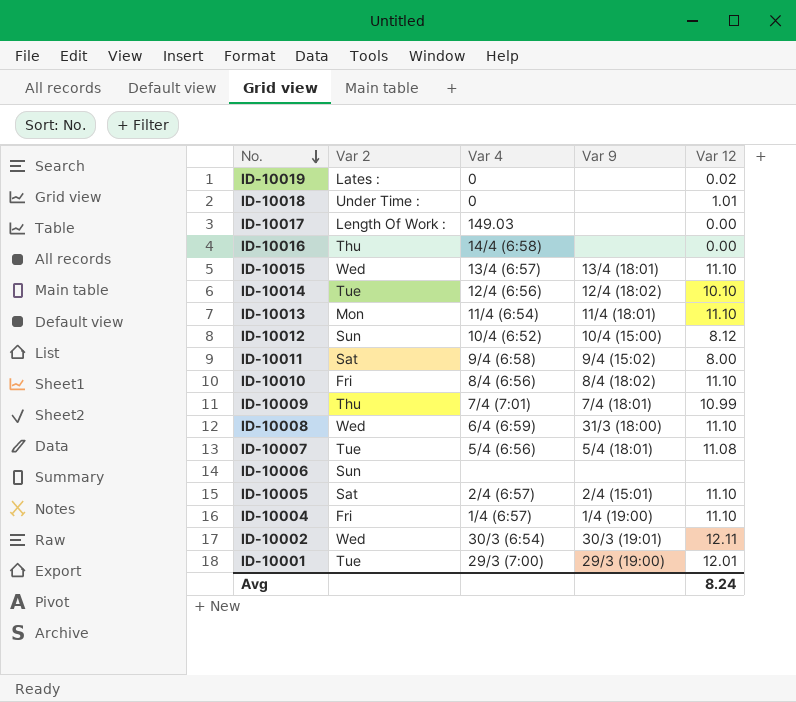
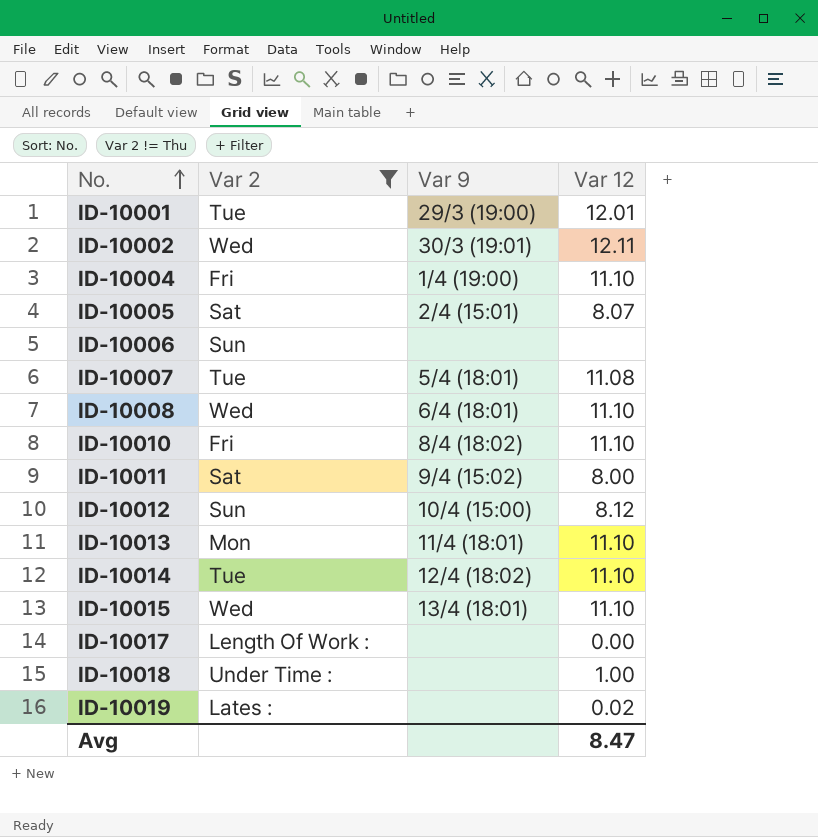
filter: none -> Var 2 != Thu
row order: No. descending -> No. ascending
column Var 4 | position: 3 -> none
ID-10005 | Var 12: 11.10 -> 8.07
ID-10008 | Var 9: 31/3 (18:00) -> 6/4 (18:01)
ID-10014 | Var 12: 10.10 -> 11.10
ID-10018 | Var 12: 1.01 -> 1.00
Avg | Var 12: 8.24 -> 8.47

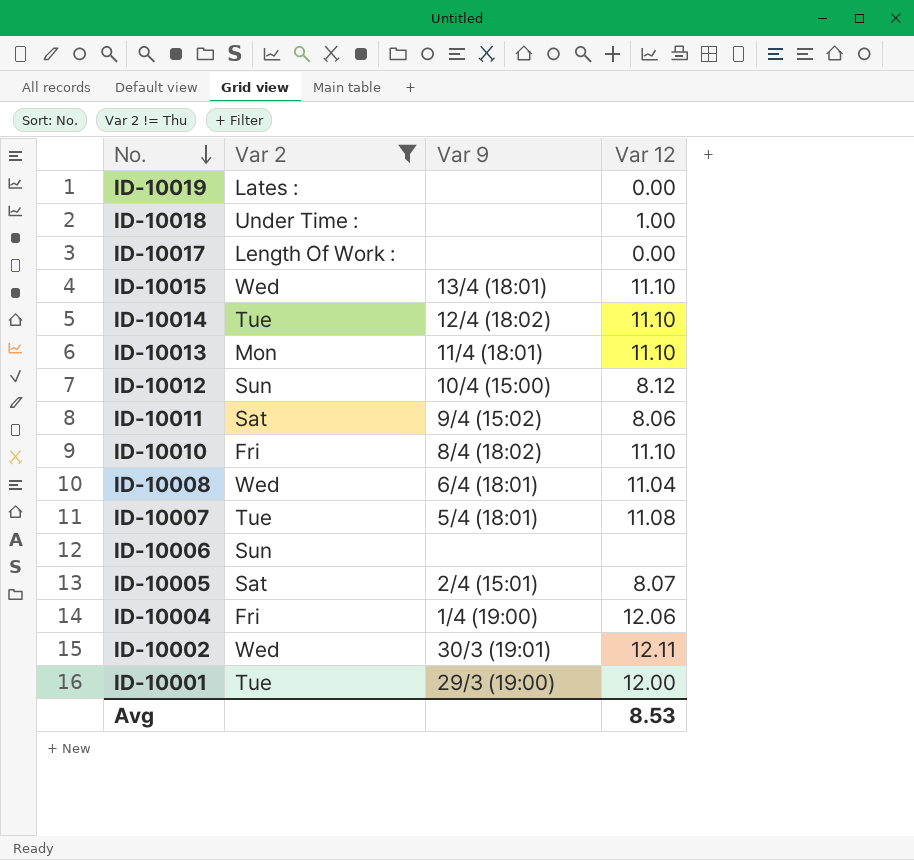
row order: No. ascending -> No. descending
ID-10019 | Var 12: 0.02 -> 0.00
ID-10011 | Var 12: 8.00 -> 8.06
ID-10008 | Var 12: 11.10 -> 11.04
ID-10004 | Var 12: 11.10 -> 12.06
ID-10001 | Var 12: 12.01 -> 12.00
Avg | Var 12: 8.47 -> 8.53

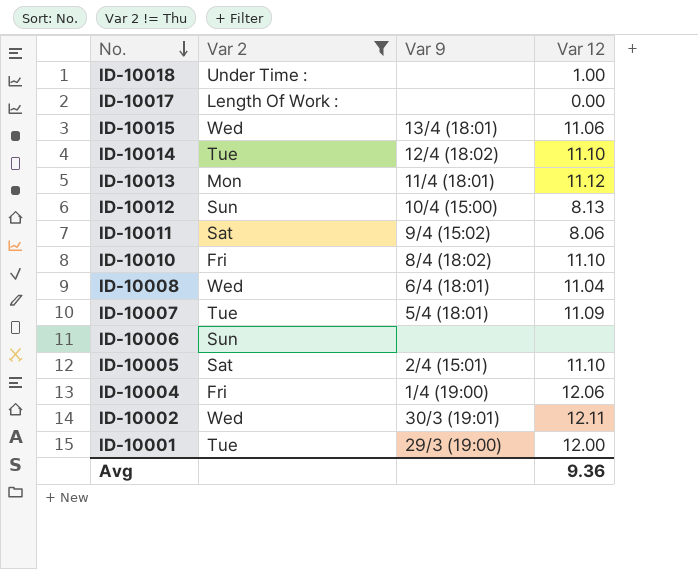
row ID-10019: Lates : | none | 0.00 -> none
ID-10015 | Var 12: 11.10 -> 11.06
ID-10013 | Var 12: 11.10 -> 11.12
ID-10012 | Var 12: 8.12 -> 8.13
ID-10007 | Var 12: 11.08 -> 11.09
ID-10005 | Var 12: 8.07 -> 11.10
Avg | Var 12: 8.53 -> 9.36

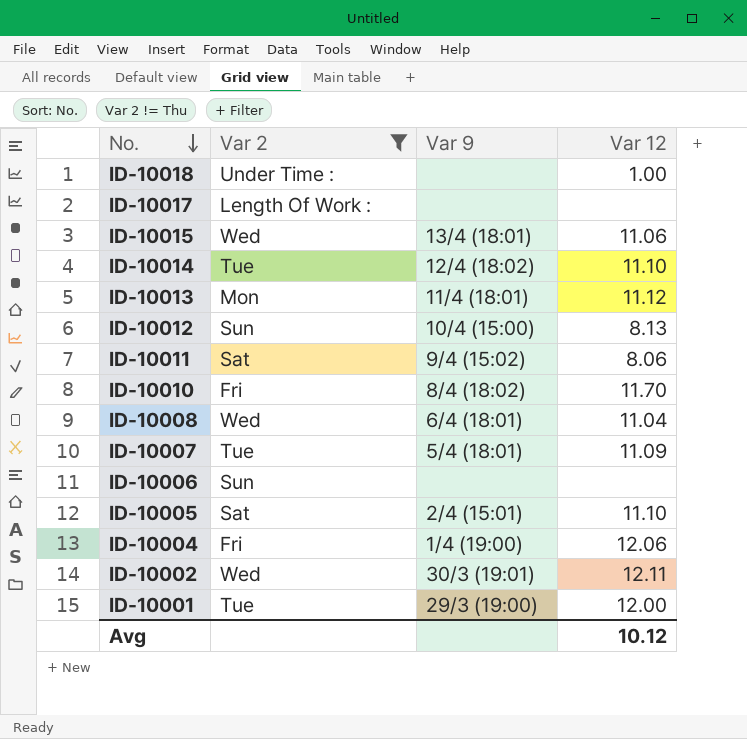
ID-10017 | Var 12: 0.00 -> none
ID-10010 | Var 12: 11.10 -> 11.70
Avg | Var 12: 9.36 -> 10.12

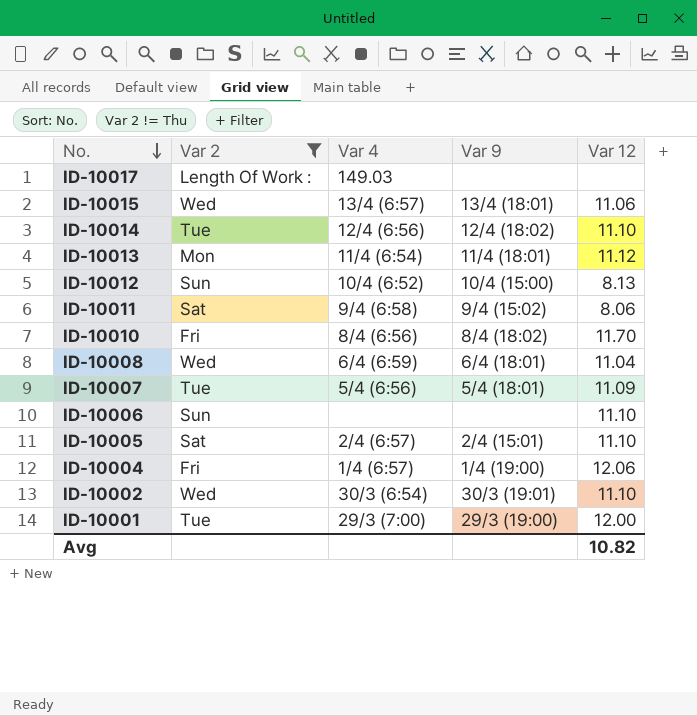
column Var 4 | position: none -> 3
row ID-10018: Under Time : | none | 1.00 -> none
ID-10006 | Var 12: none -> 11.10
ID-10002 | Var 12: 12.11 -> 11.10
Avg | Var 12: 10.12 -> 10.82

